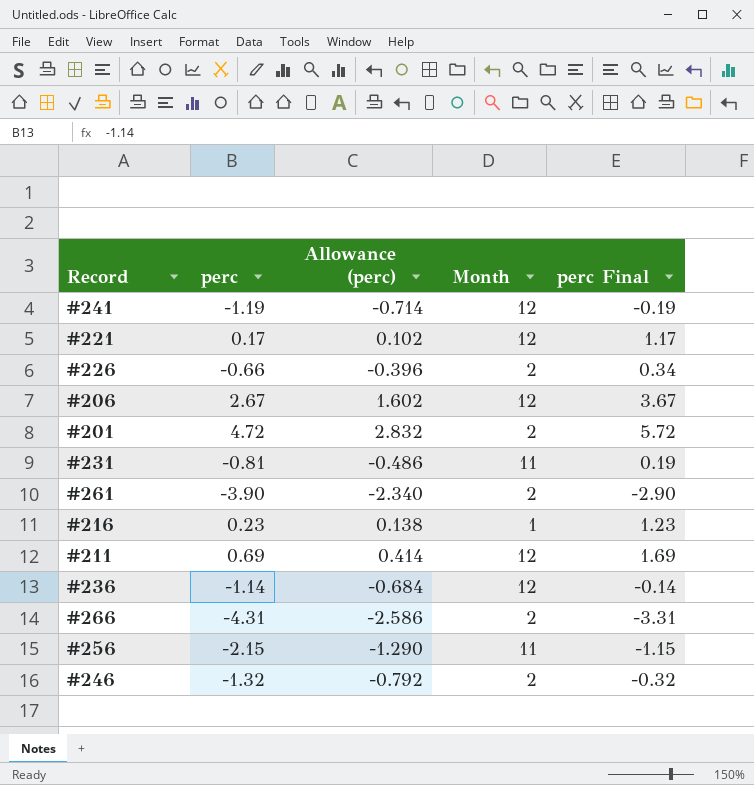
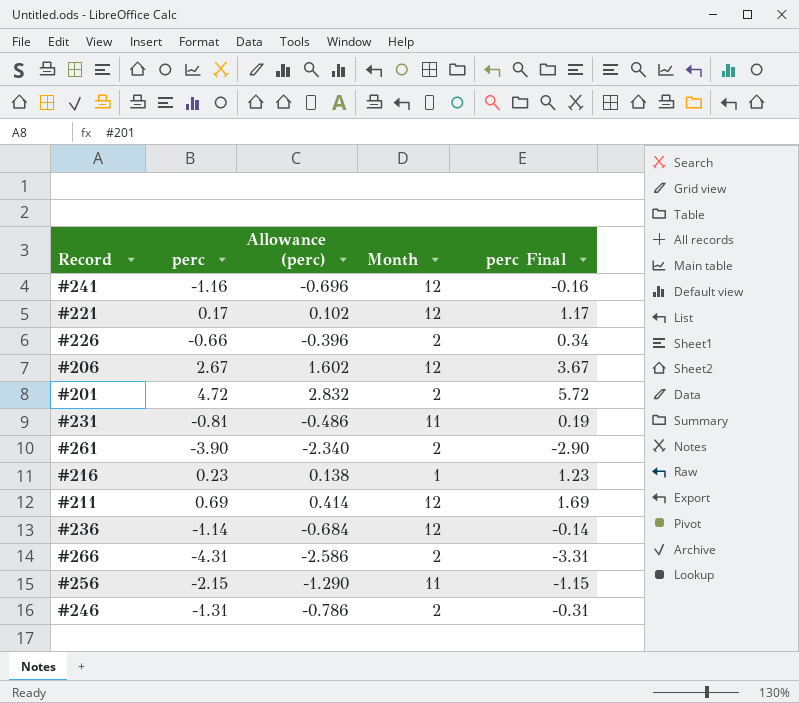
#241 | perc: -1.19 -> -1.16
#241 | Allowance (perc): -0.714 -> -0.696
#241 | perc Final: -0.19 -> -0.16
#246 | perc: -1.32 -> -1.31
#246 | Allowance (perc): -0.792 -> -0.786
#246 | perc Final: -0.32 -> -0.31

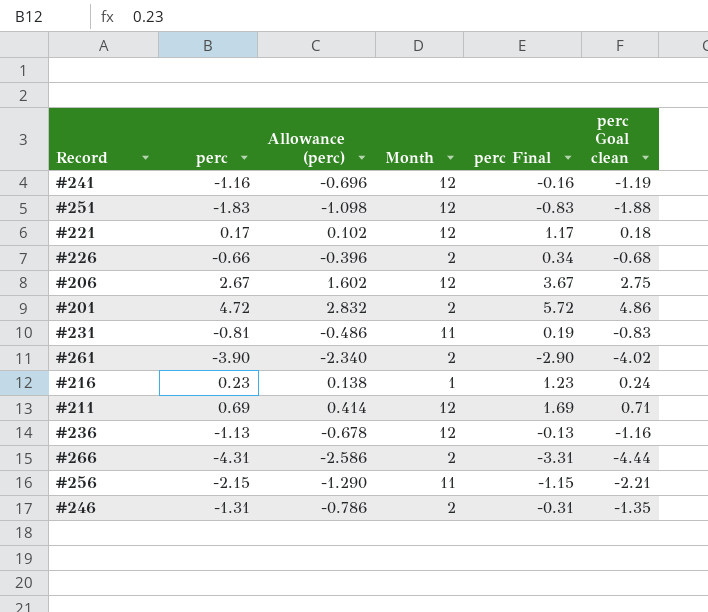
column perc Goal clean | formula: none -> [perc] * 1.03
row #251: none -> -1.83 | -1.098 | 12 | -0.83 | -1.88
#236 | perc: -1.14 -> -1.13
#236 | Allowance (perc): -0.684 -> -0.678
#236 | perc Final: -0.14 -> -0.13

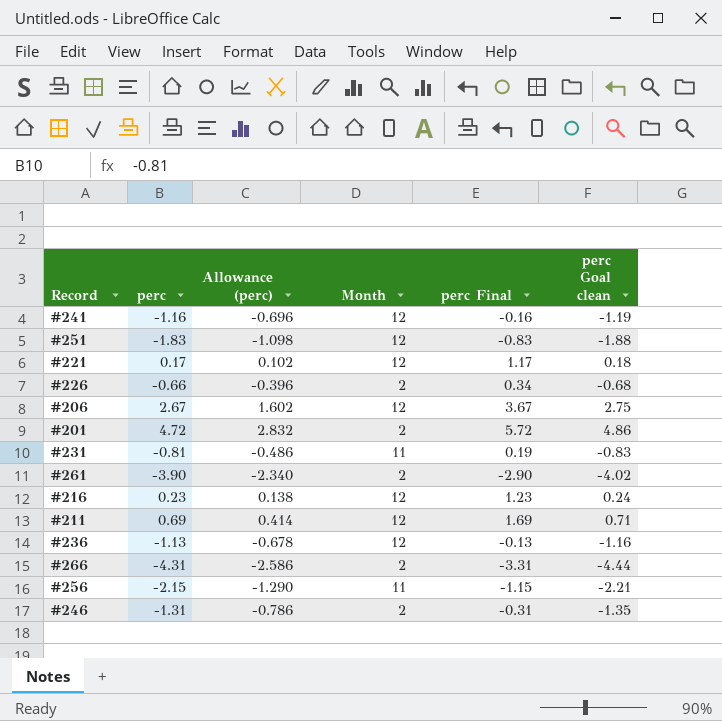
#216 | Month: 1 -> 12

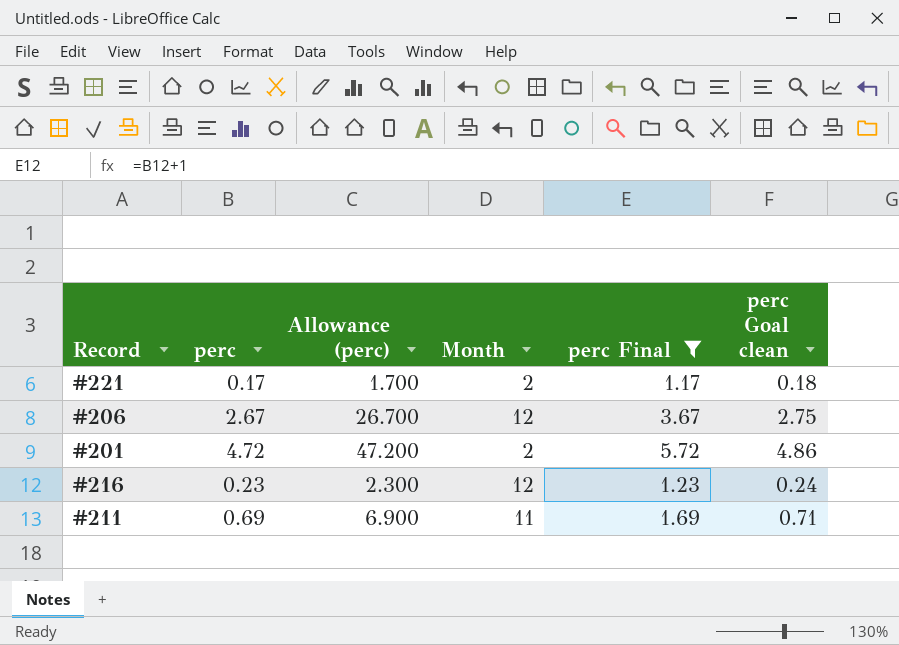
filter: none -> perc Final >= 1.17
column Allowance (perc) | formula: [perc] * 0.6 -> [perc] * 10
#221 | Month: 12 -> 2
#211 | Month: 12 -> 11

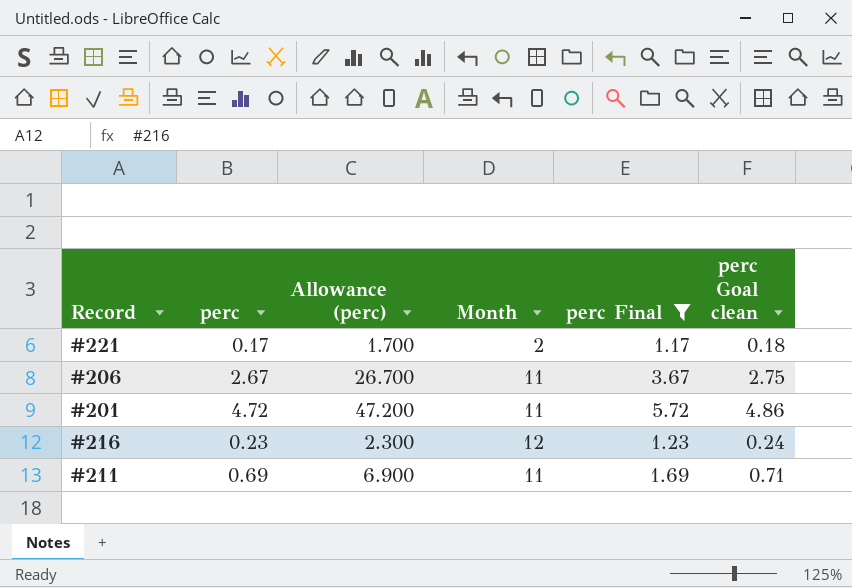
#206 | Month: 12 -> 11
#201 | Month: 2 -> 11

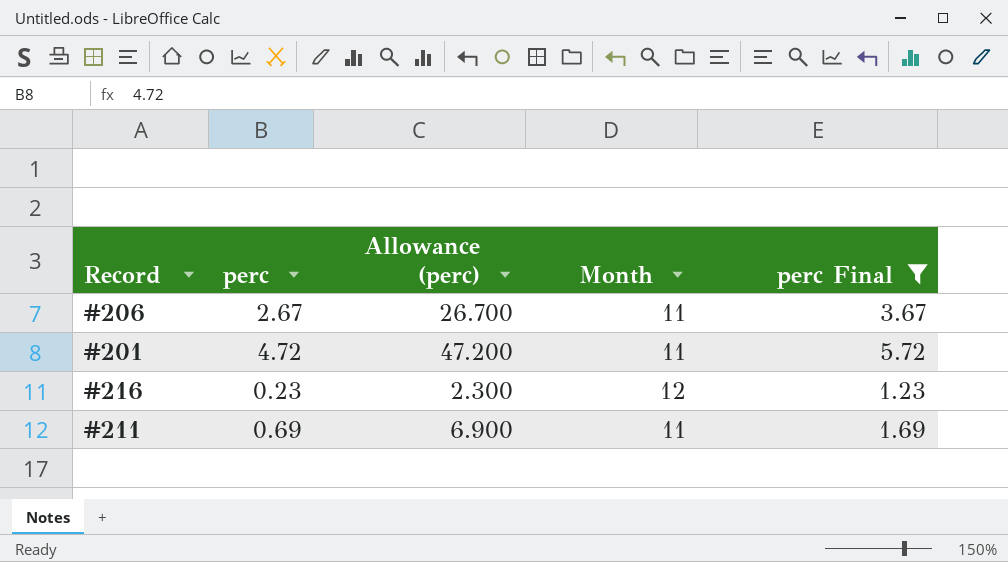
column perc Goal clean | formula: [perc] * 1.03 -> none
row #221: 0.17 | 1.700 | 2 | 1.17 | 0.18 -> none

